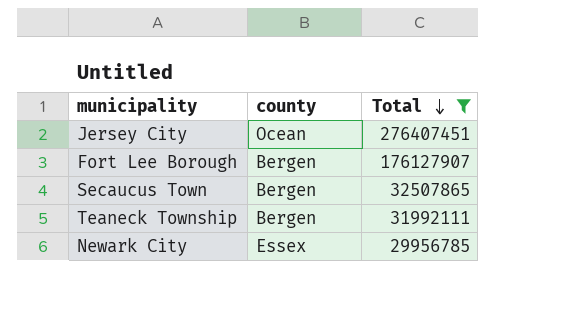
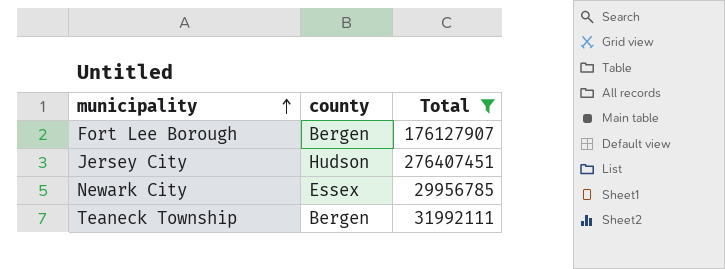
row order: Total descending -> municipality ascending
row Secaucus Town: Bergen | 32507865 -> none
Jersey City | county: Ocean -> Hudson

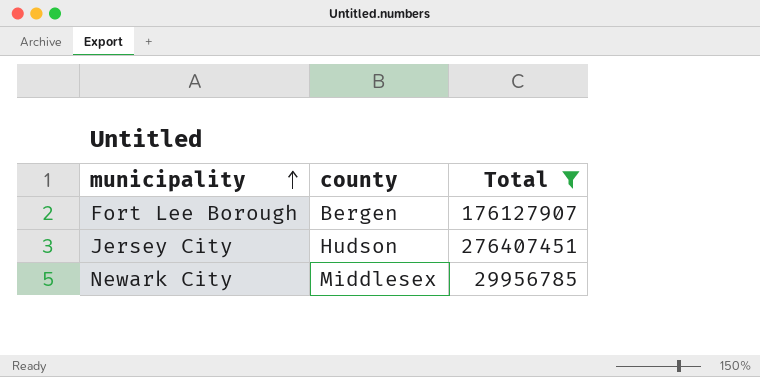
row Teaneck Township: Bergen | 31992111 -> none
Newark City | county: Essex -> Middlesex

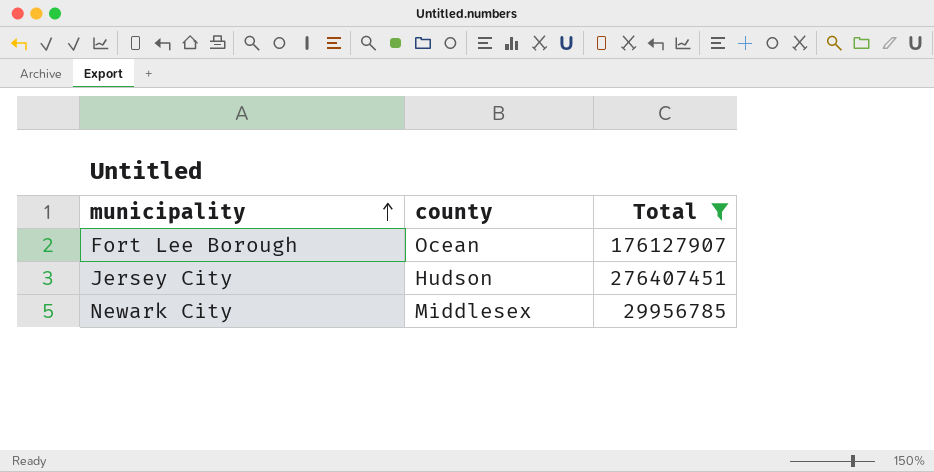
Fort Lee Borough | county: Bergen -> Ocean

